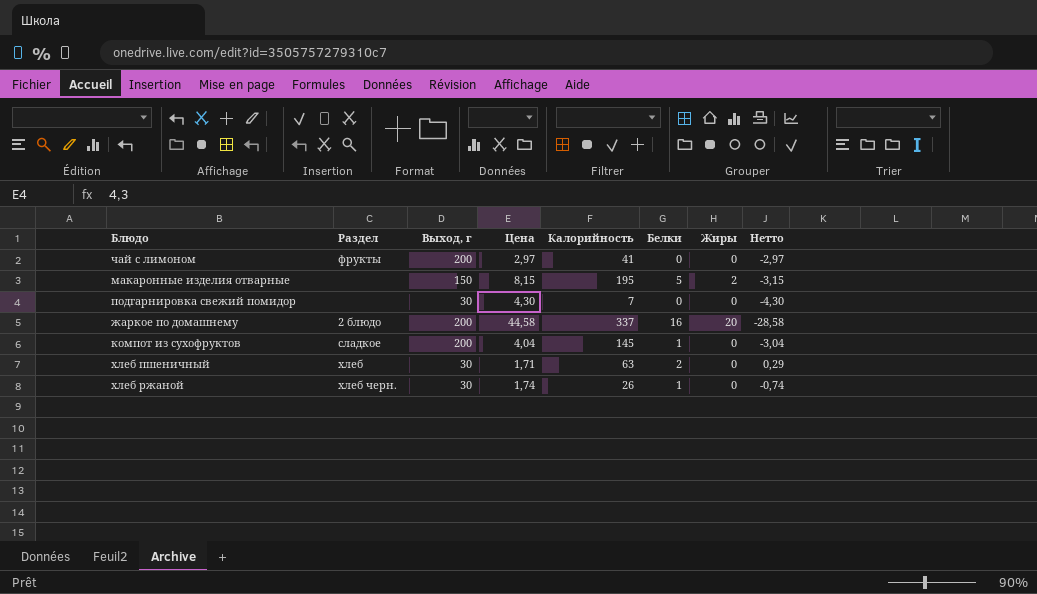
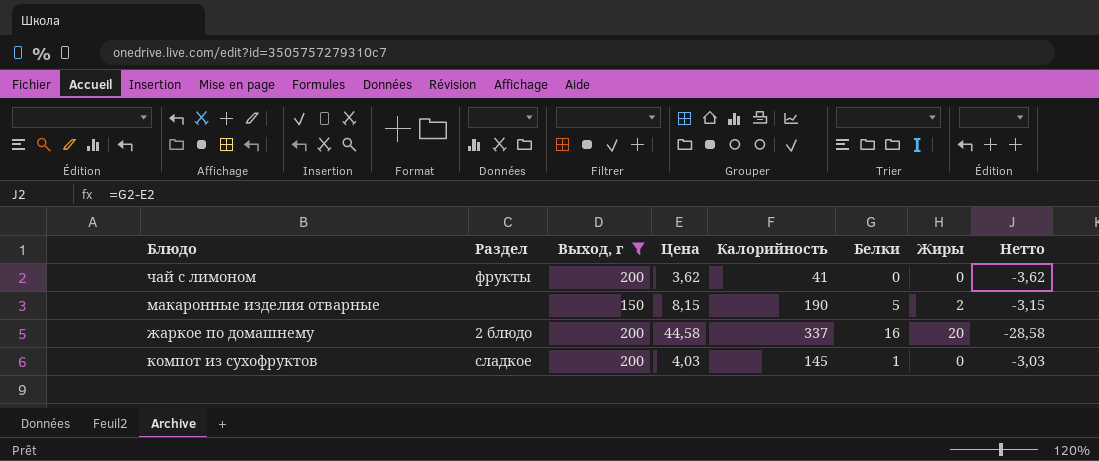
filter: none -> Выход, г != 30
чай с лимоном | Цена: 2,97 -> 3,62
чай с лимоном | Нетто: -2,97 -> -3,62
макаронные изделия отварные | Калорийность: 195 -> 190
компот из сухофруктов | Цена: 4,04 -> 4,03
компот из сухофруктов | Нетто: -3,04 -> -3,03

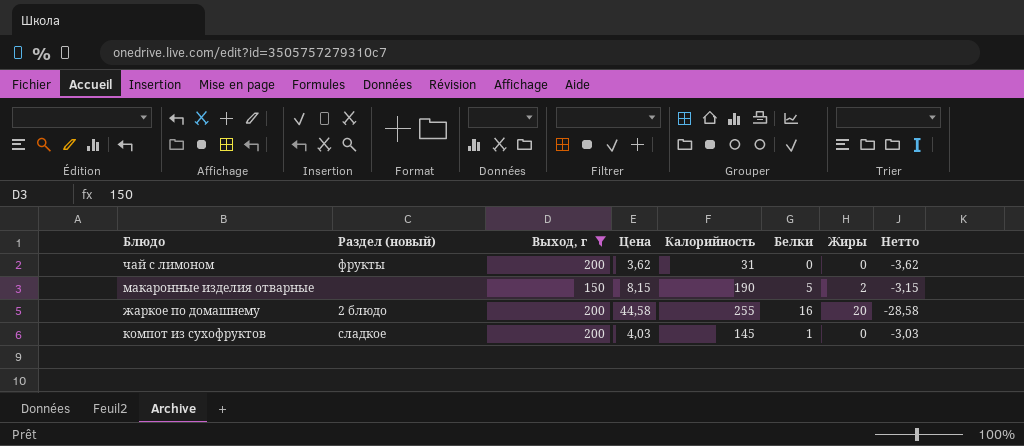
column name: Раздел -> Раздел (новый)
чай с лимоном | Калорийность: 41 -> 31
жаркое по домашнему | Калорийность: 337 -> 255

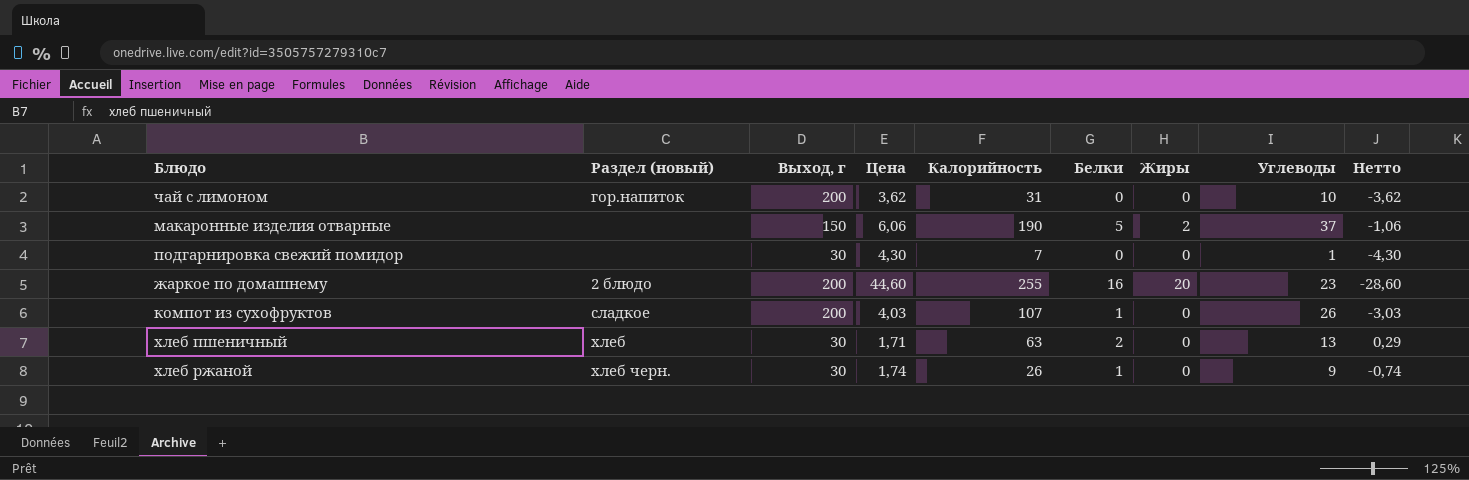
filter: Выход, г != 30 -> none
column Углеводы | position: none -> 8
чай с лимоном | Раздел (новый): фрукты -> гор.напиток
макаронные изделия отварные | Цена: 8,15 -> 6,06
макаронные изделия отварные | Нетто: -3,15 -> -1,06
жаркое по домашнему | Цена: 44,58 -> 44,60
жаркое по домашнему | Нетто: -28,58 -> -28,60
компот из сухофруктов | Калорийность: 145 -> 107

